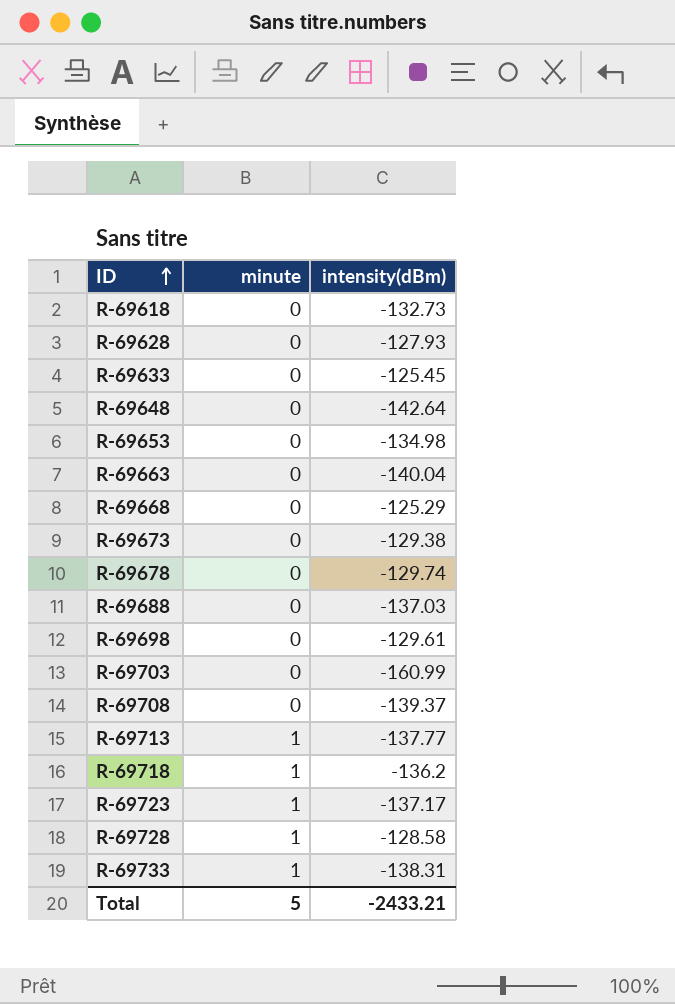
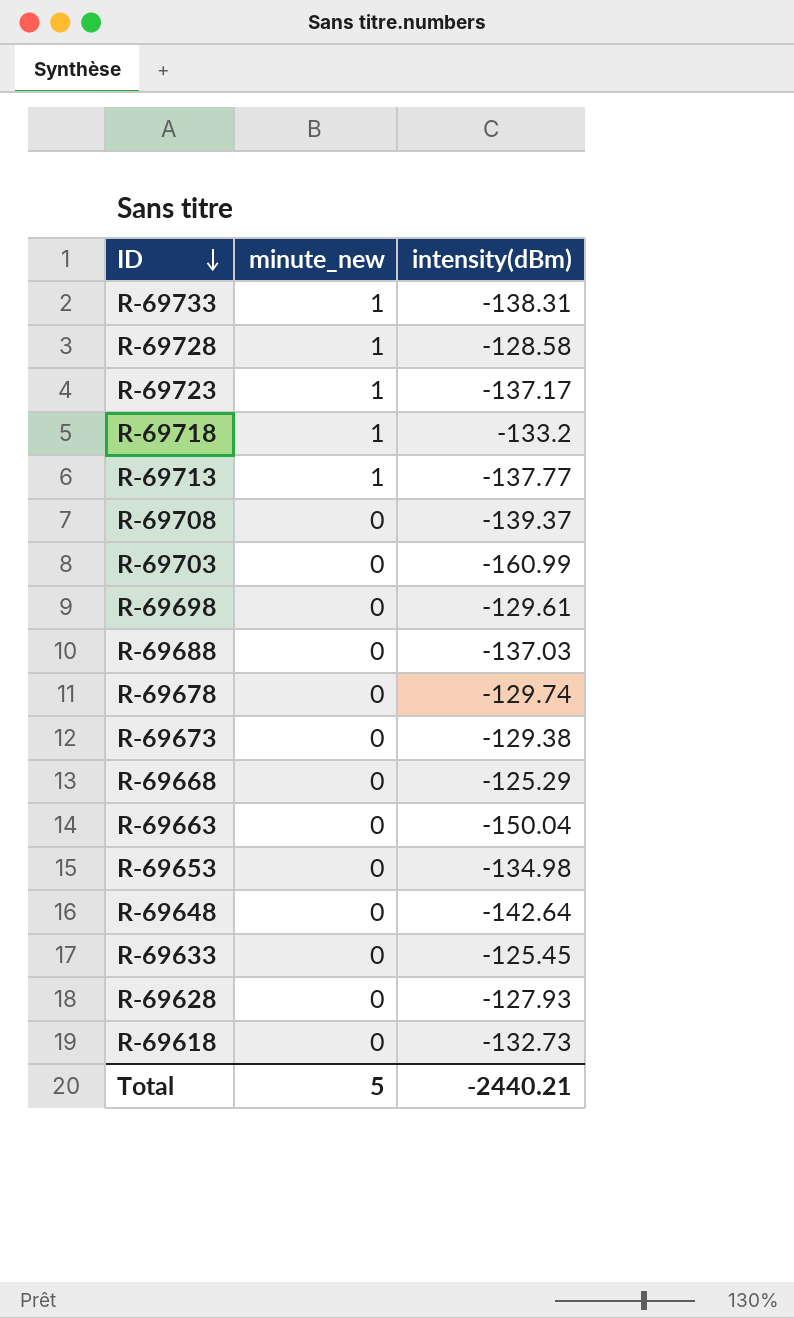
row order: ID ascending -> ID descending
column name: minute -> minute_new
R-69718 | intensity(dBm): -136.2 -> -133.2
R-69663 | intensity(dBm): -140.04 -> -150.04
Total | intensity(dBm): -2433.21 -> -2440.21

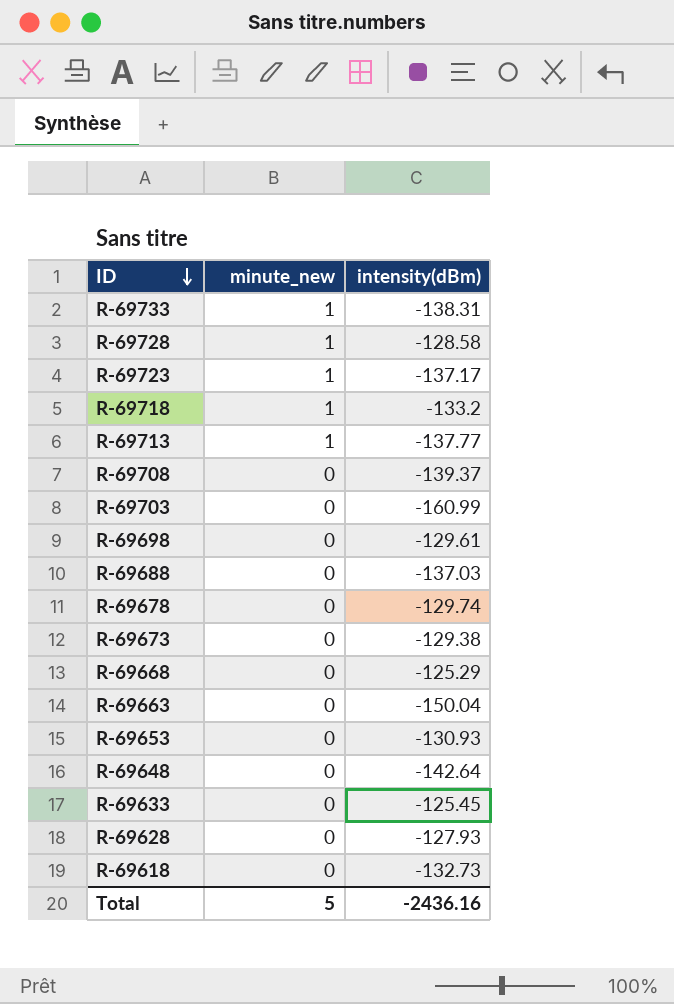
R-69653 | intensity(dBm): -134.98 -> -130.93
Total | intensity(dBm): -2440.21 -> -2436.16

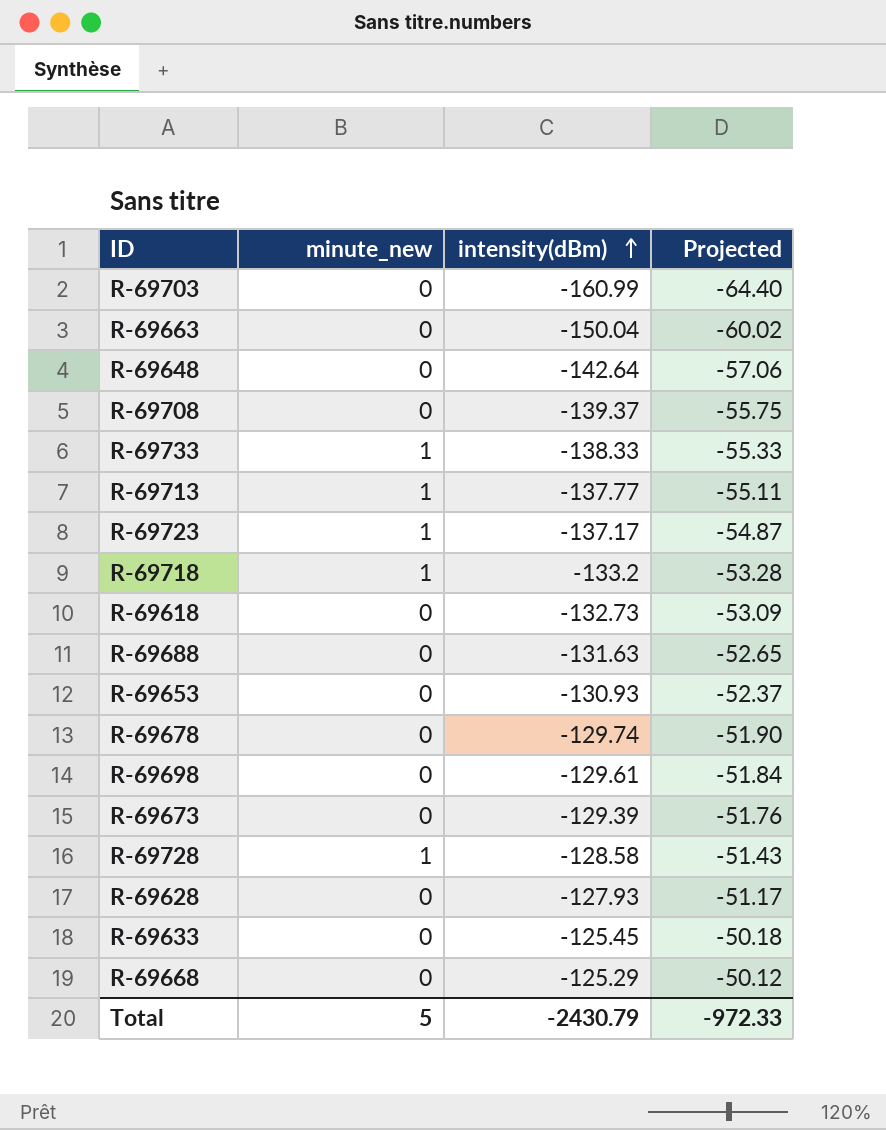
row order: ID descending -> intensity(dBm) ascending
column Projected | formula: none -> [intensity(dBm)] * 0.4
R-69733 | intensity(dBm): -138.31 -> -138.33
R-69688 | intensity(dBm): -137.03 -> -131.63
R-69673 | intensity(dBm): -129.38 -> -129.39
Total | intensity(dBm): -2436.16 -> -2430.79

